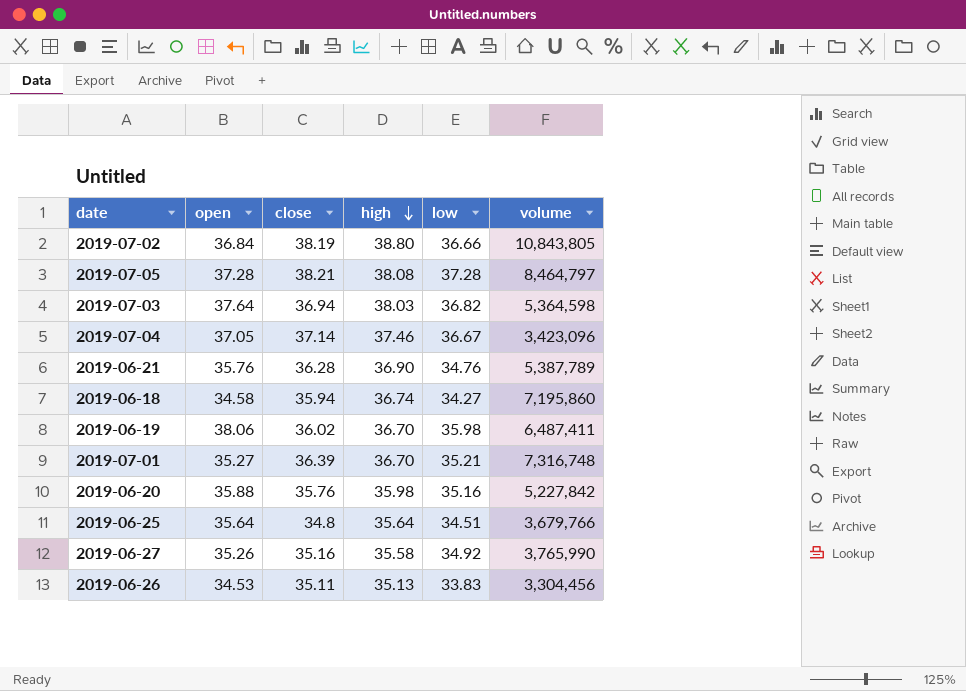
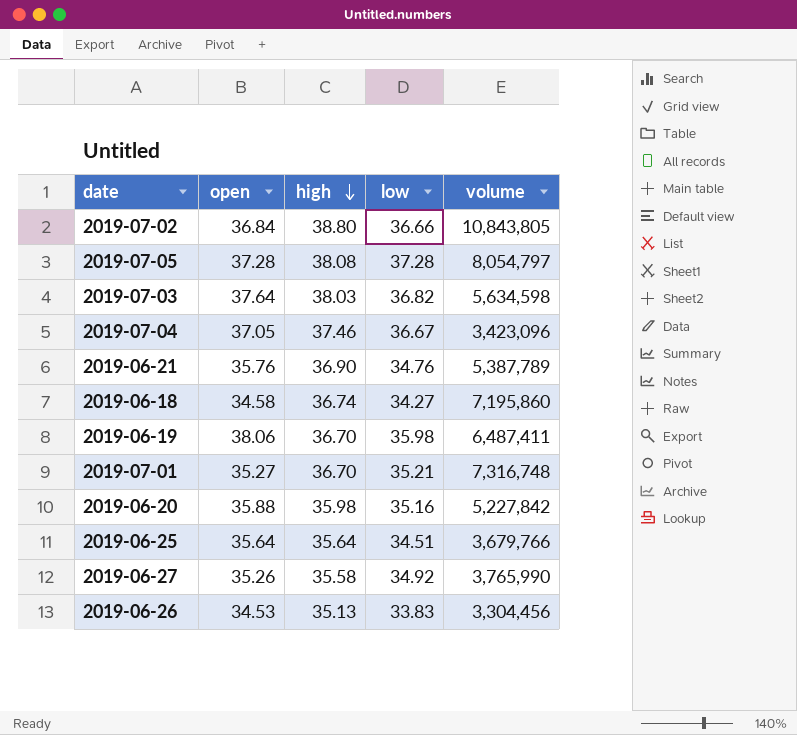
column close | position: 3 -> none
2019-07-05 | volume: 8,464,797 -> 8,054,797
2019-07-03 | volume: 5,364,598 -> 5,634,598

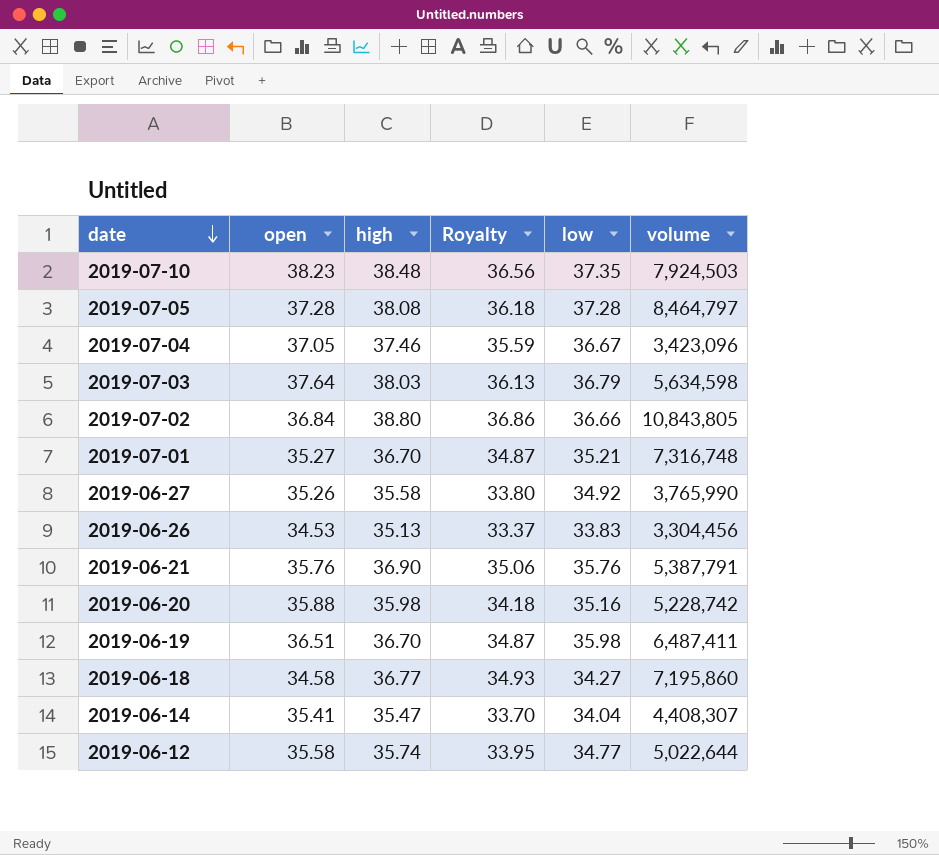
row order: high descending -> date descending
column Royalty | formula: none -> [high] * 0.95
row 2019-06-25: 35.64 | 35.64 | 34.51 | 3,679,766 -> none
row 2019-07-10: none -> 38.23 | 38.48 | 36.56 | 37.35 | 7,924,503
2019-07-05 | volume: 8,054,797 -> 8,464,797
2019-07-03 | low: 36.82 -> 36.79
2019-06-21 | low: 34.76 -> 35.76
2019-06-21 | volume: 5,387,789 -> 5,387,791
2019-06-20 | volume: 5,227,842 -> 5,228,742
2019-06-19 | open: 38.06 -> 36.51
2019-06-18 | high: 36.74 -> 36.77
row 2019-06-14: none -> 35.41 | 35.47 | 33.70 | 34.04 | 4,408,307
row 2019-06-12: none -> 35.58 | 35.74 | 33.95 | 34.77 | 5,022,644

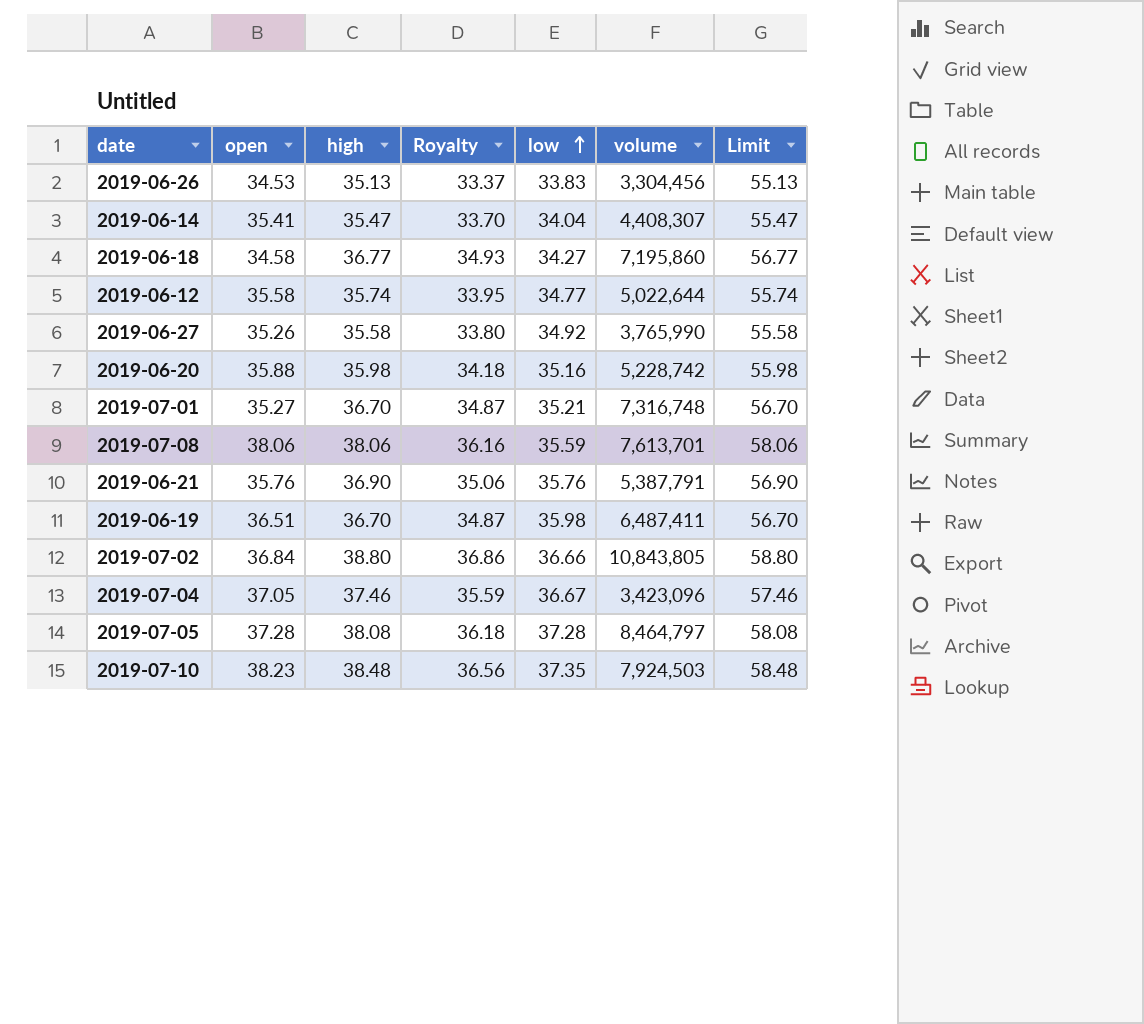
row order: date descending -> low ascending
column Limit | formula: none -> [high] + 20
row 2019-07-03: 37.64 | 38.03 | 36.13 | 36.79 | 5,634,598 -> none
row 2019-07-08: none -> 38.06 | 38.06 | 36.16 | 35.59 | 7,613,701 | 58.06

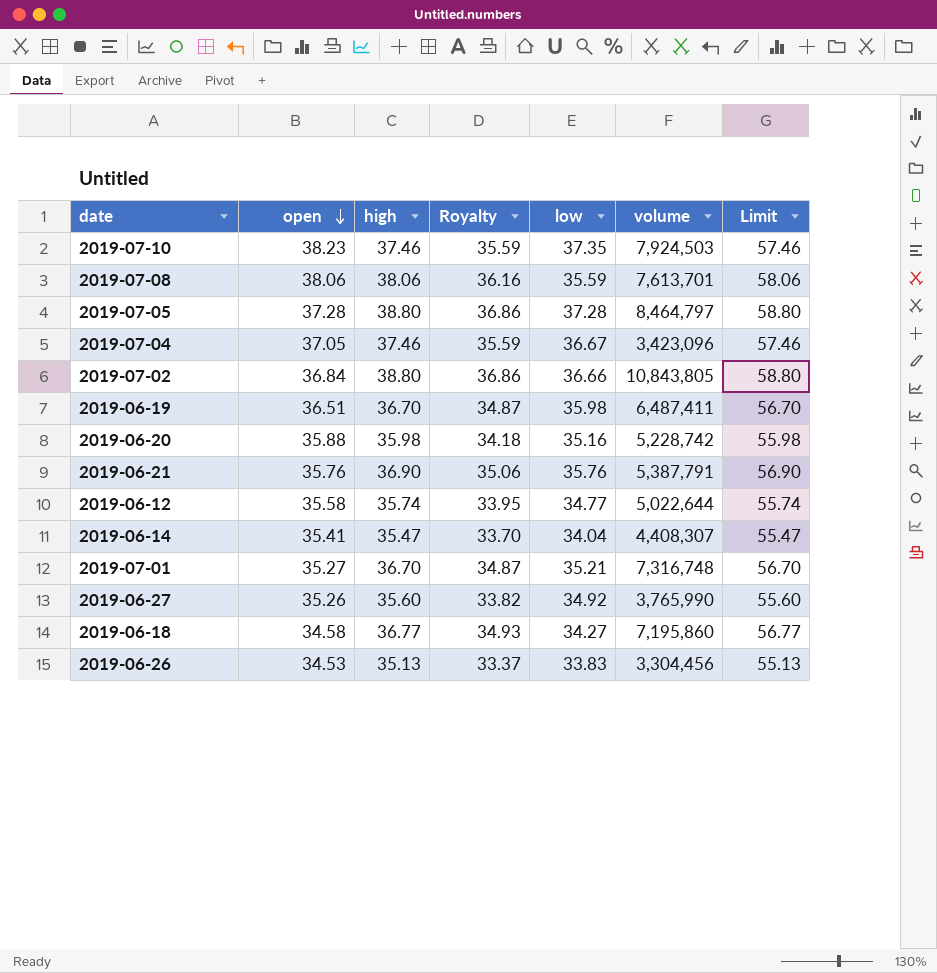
row order: low ascending -> open descending
2019-07-10 | high: 38.48 -> 37.46
2019-07-10 | Royalty: 36.56 -> 35.59
2019-07-10 | Limit: 58.48 -> 57.46
2019-07-05 | high: 38.08 -> 38.80
2019-07-05 | Royalty: 36.18 -> 36.86
2019-07-05 | Limit: 58.08 -> 58.80
2019-06-27 | high: 35.58 -> 35.60
2019-06-27 | Royalty: 33.80 -> 33.82
2019-06-27 | Limit: 55.58 -> 55.60

